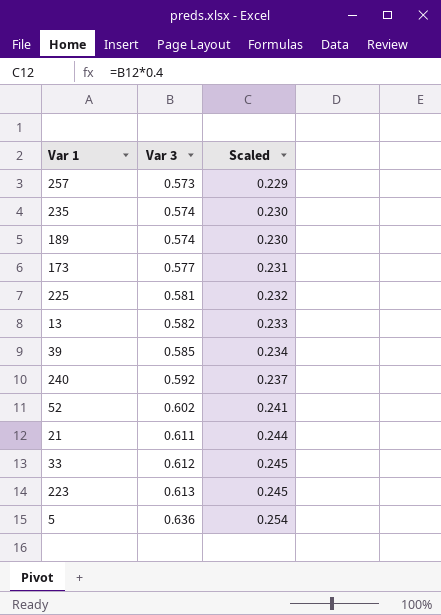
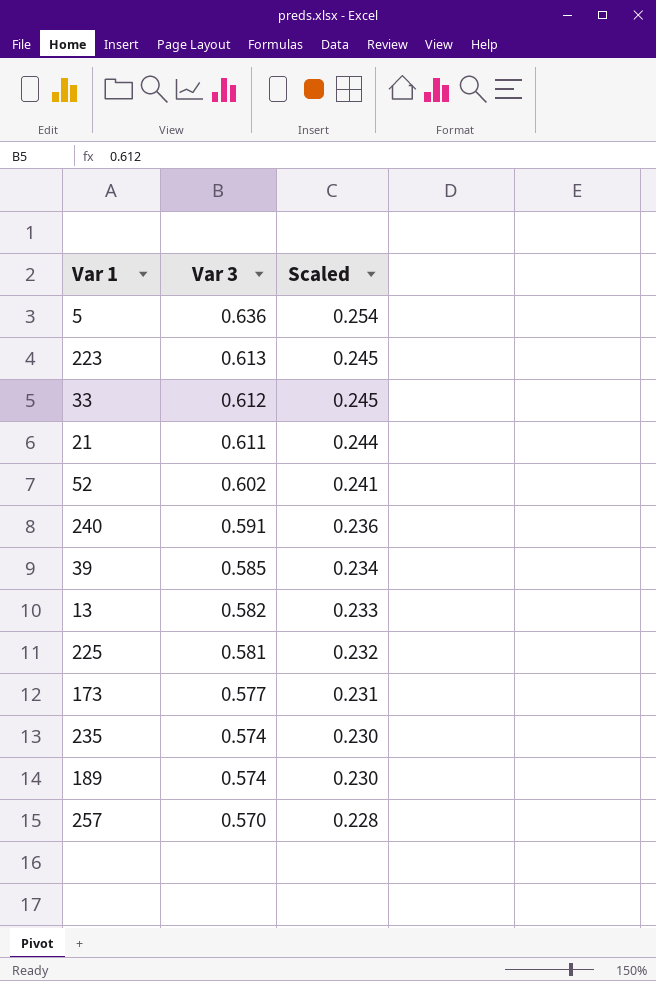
row order: Var 3 ascending -> Var 3 descending
240 | Var 3: 0.592 -> 0.591
240 | Scaled: 0.237 -> 0.236
257 | Var 3: 0.573 -> 0.570
257 | Scaled: 0.229 -> 0.228

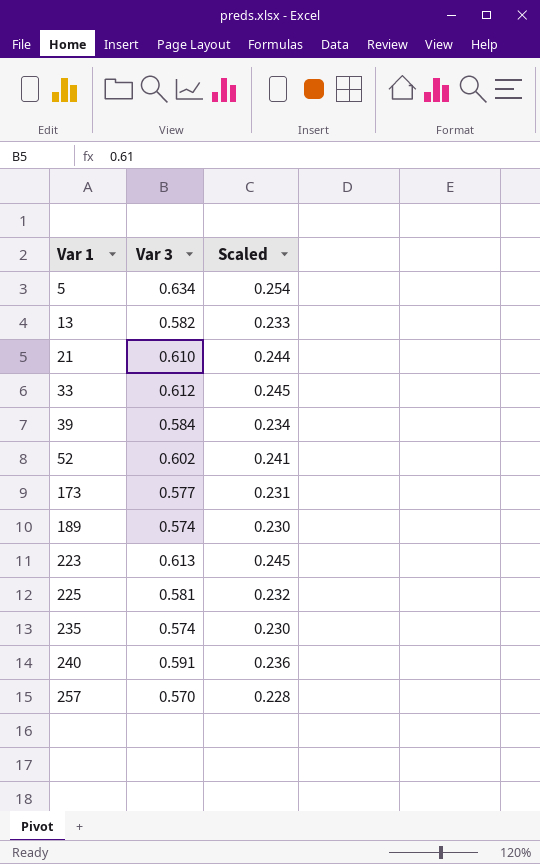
row order: Var 3 descending -> Var 1 ascending
5 | Var 3: 0.636 -> 0.634
21 | Var 3: 0.611 -> 0.610
39 | Var 3: 0.585 -> 0.584

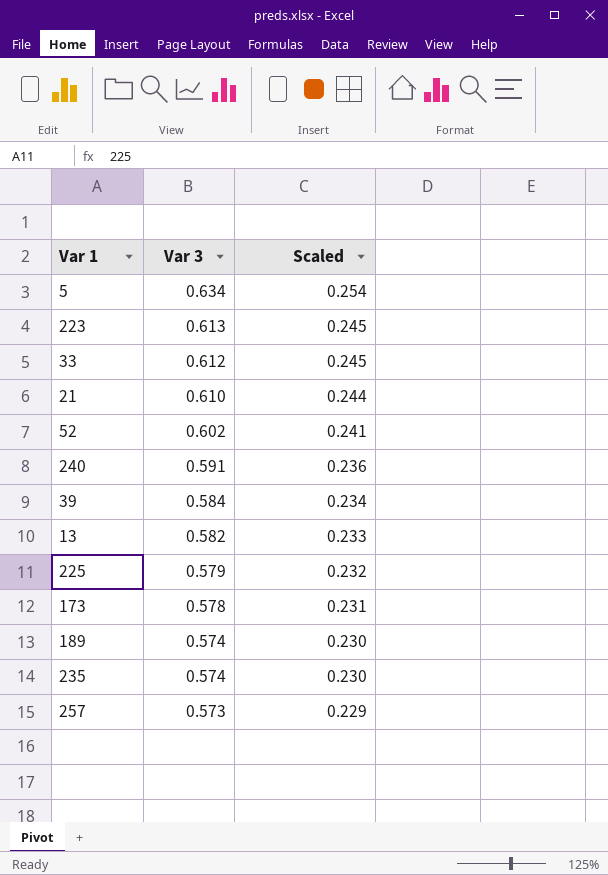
row order: Var 1 ascending -> Var 3 descending
225 | Var 3: 0.581 -> 0.579
173 | Var 3: 0.577 -> 0.578
257 | Var 3: 0.570 -> 0.573
257 | Scaled: 0.228 -> 0.229

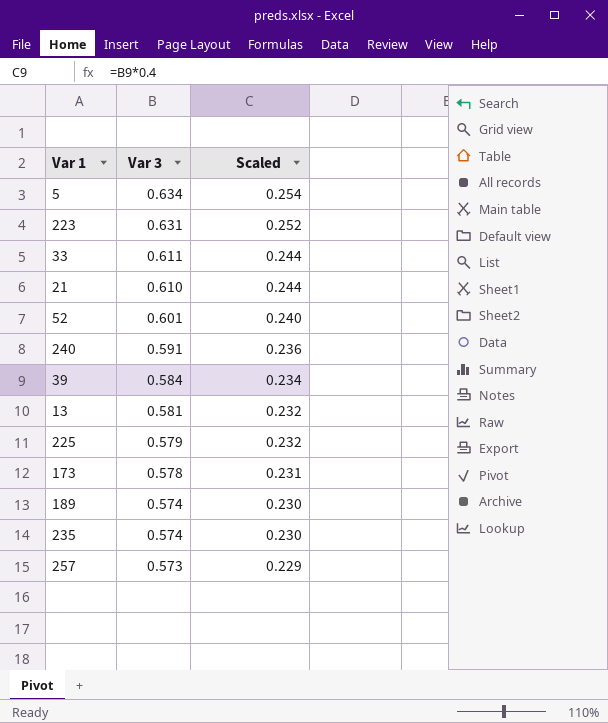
223 | Var 3: 0.613 -> 0.631
223 | Scaled: 0.245 -> 0.252
33 | Var 3: 0.612 -> 0.611
33 | Scaled: 0.245 -> 0.244
52 | Var 3: 0.602 -> 0.601
52 | Scaled: 0.241 -> 0.240
13 | Var 3: 0.582 -> 0.581
13 | Scaled: 0.233 -> 0.232

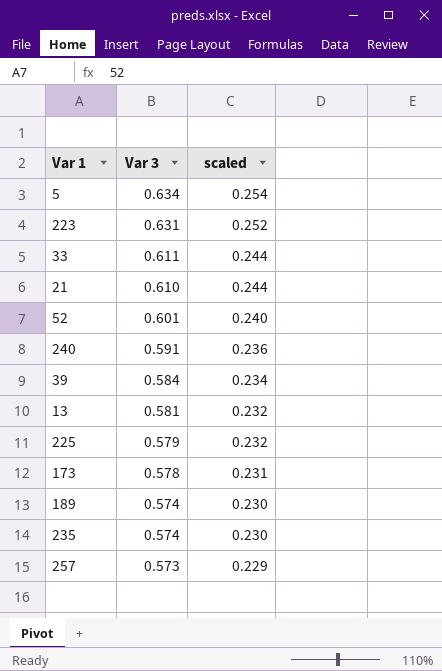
column name: Scaled -> scaled

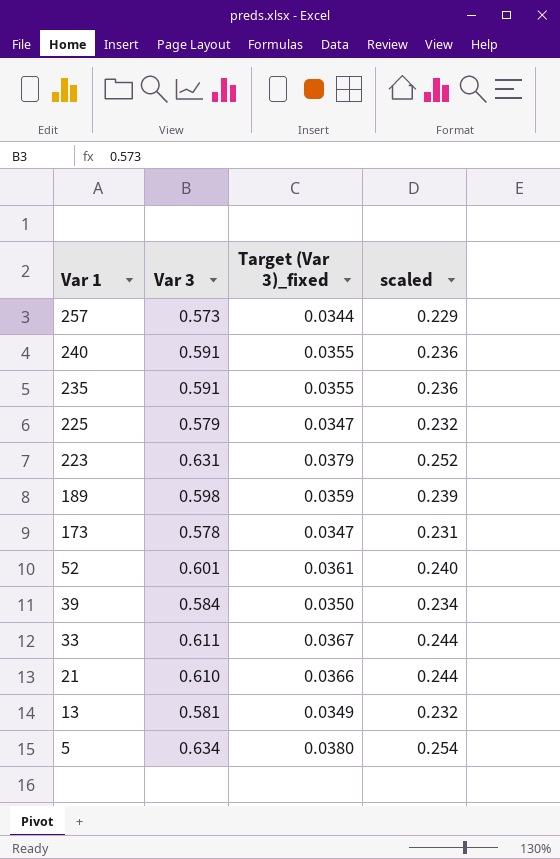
row order: Var 3 descending -> Var 1 descending
column Target (Var 3)_fixed | formula: none -> [Var 3] * 0.06
235 | Var 3: 0.574 -> 0.591
235 | scaled: 0.230 -> 0.236
189 | Var 3: 0.574 -> 0.598
189 | scaled: 0.230 -> 0.239

